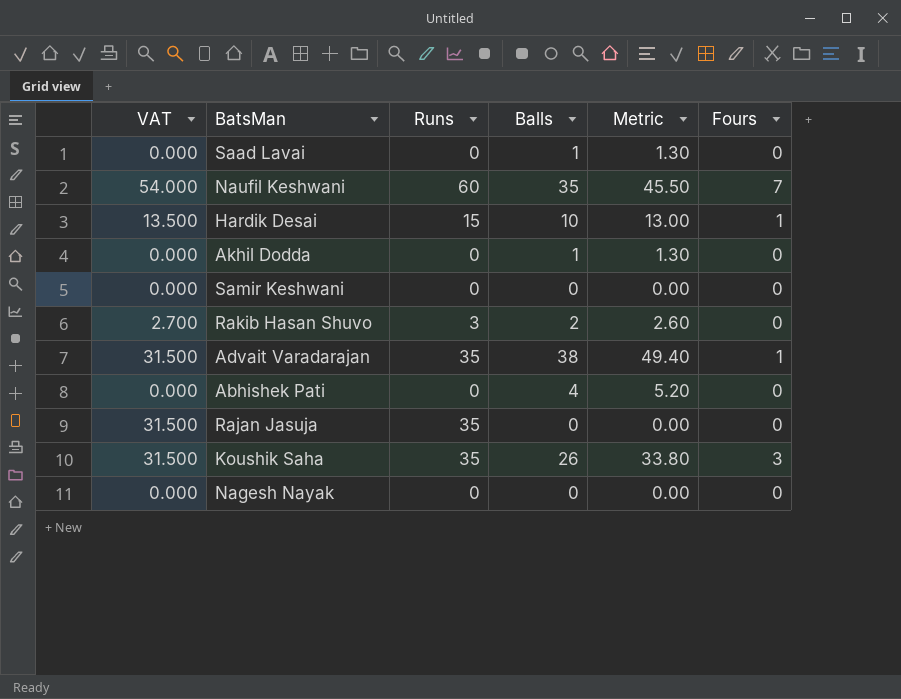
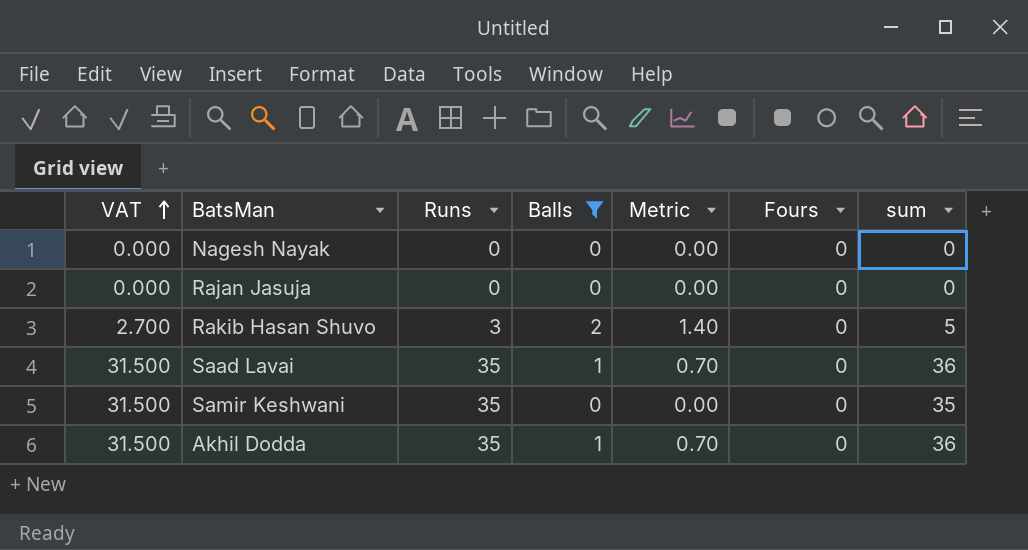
filter: none -> Balls <= 2
row order: none -> VAT ascending
column Metric | formula: [Balls] * 1.3 -> [Balls] * 0.7
column sum | formula: none -> [Runs] + [Balls]
Rajan Jasuja | VAT: 31.500 -> 0.000
Rajan Jasuja | Runs: 35 -> 0
Saad Lavai | VAT: 0.000 -> 31.500
Saad Lavai | Runs: 0 -> 35
Samir Keshwani | VAT: 0.000 -> 31.500
Samir Keshwani | Runs: 0 -> 35
Akhil Dodda | VAT: 0.000 -> 31.500
Akhil Dodda | Runs: 0 -> 35

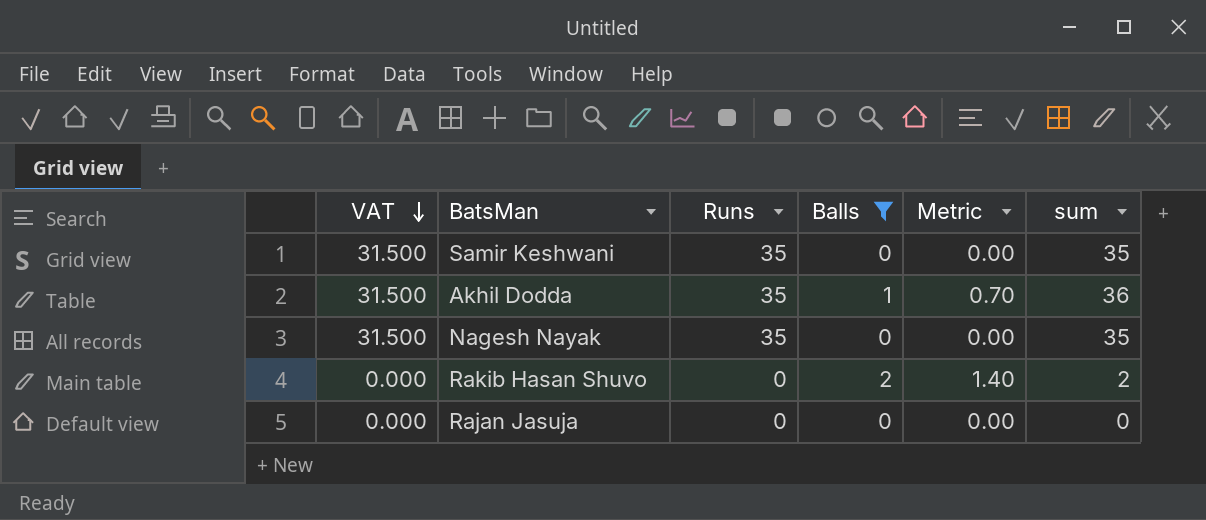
row order: VAT ascending -> VAT descending
column Fours | position: 6 -> none
row Saad Lavai: 31.500 | 35 | 1 | 0.70 | 0 | 36 -> none
Nagesh Nayak | VAT: 0.000 -> 31.500
Nagesh Nayak | Runs: 0 -> 35
Nagesh Nayak | sum: 0 -> 35
Rakib Hasan Shuvo | VAT: 2.700 -> 0.000
Rakib Hasan Shuvo | Runs: 3 -> 0
Rakib Hasan Shuvo | sum: 5 -> 2

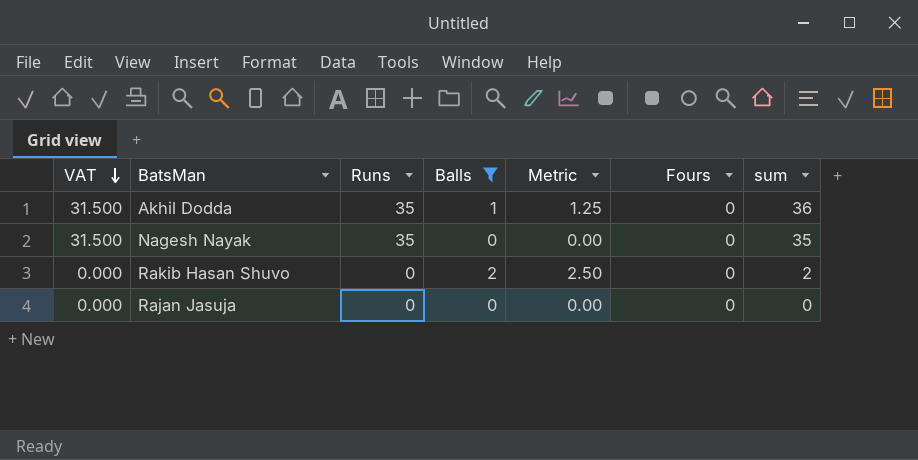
column Metric | formula: [Balls] * 0.7 -> [Balls] * 1.25
column Fours | position: none -> 6
row Samir Keshwani: 31.500 | 35 | 0 | 0.00 | 35 -> none

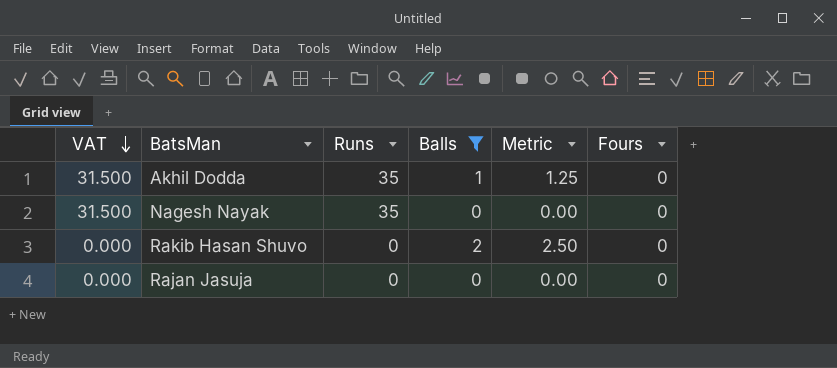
column sum | formula: [Runs] + [Balls] -> none

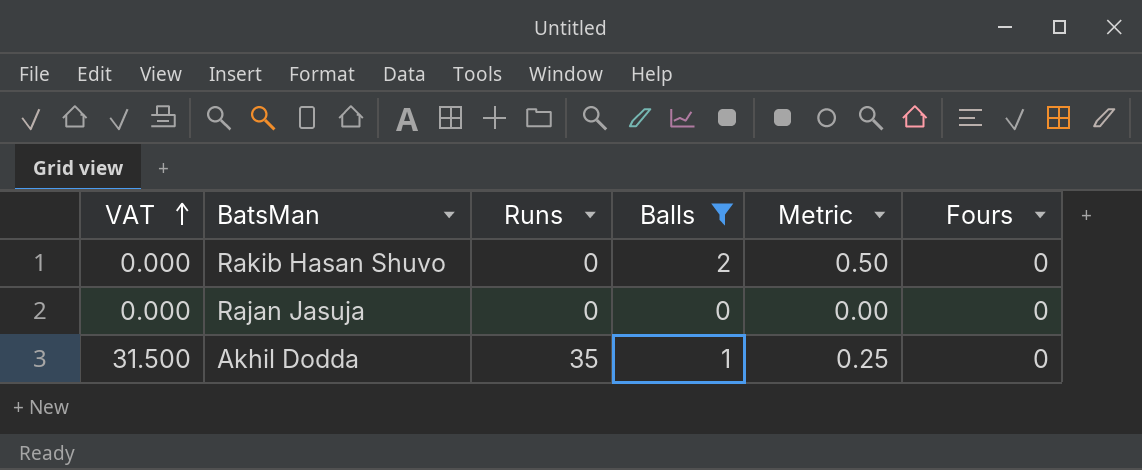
row order: VAT descending -> VAT ascending
column Metric | formula: [Balls] * 1.25 -> [Balls] * 0.25
row Nagesh Nayak: 31.500 | 35 | 0 | 0.00 | 0 -> none

